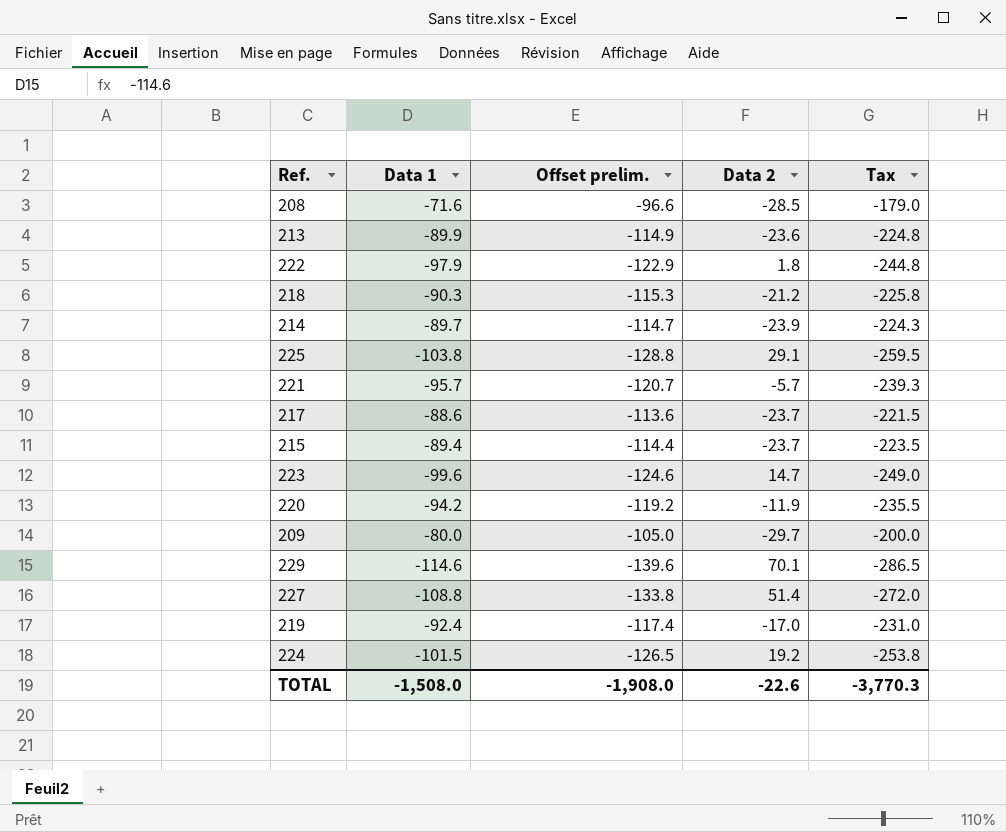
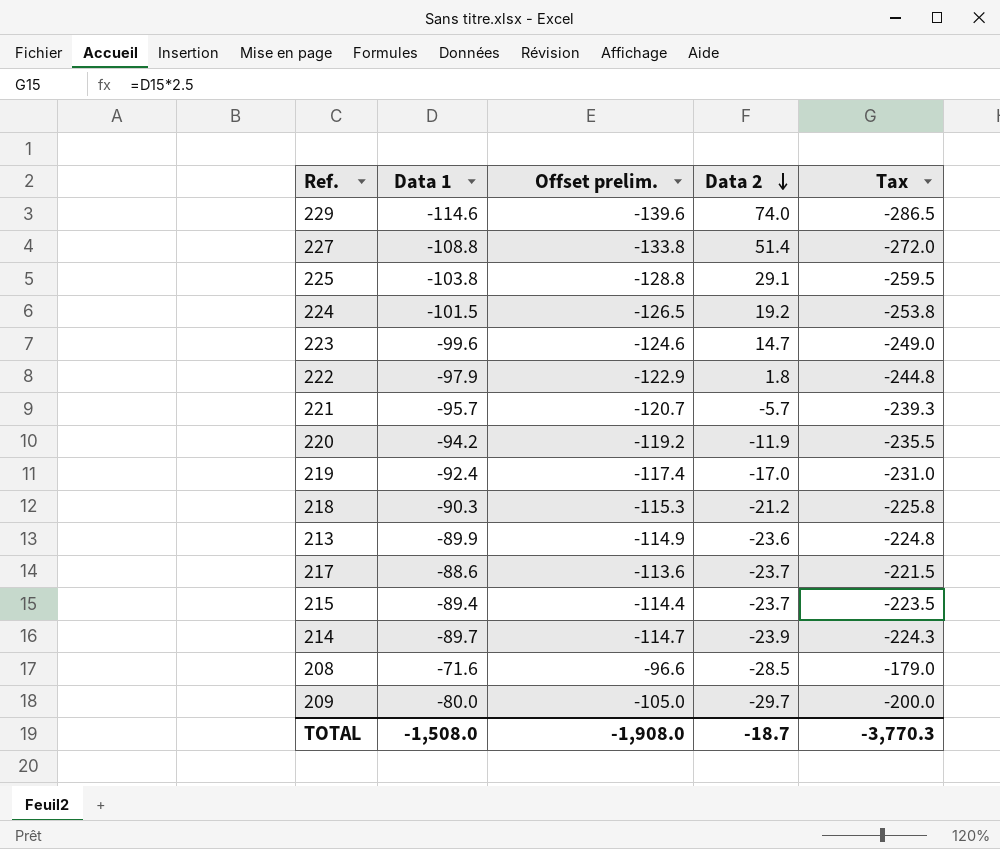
row order: none -> Data 2 descending
229 | Data 2: 70.1 -> 74.0
TOTAL | Data 2: -22.6 -> -18.7

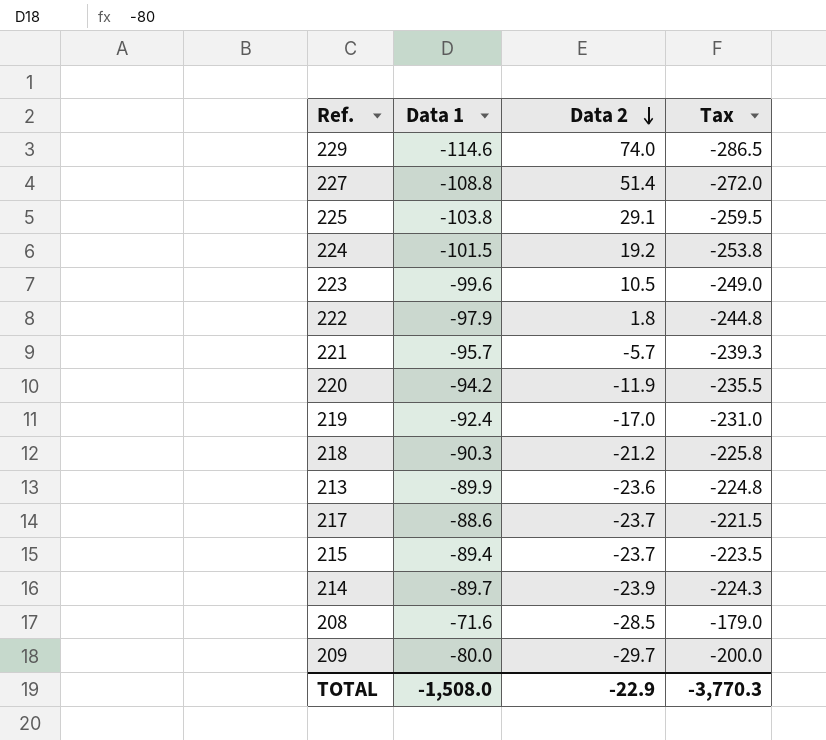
column Offset prelim. | formula: [Data 1] - 25 -> none
223 | Data 2: 14.7 -> 10.5
TOTAL | Data 2: -18.7 -> -22.9

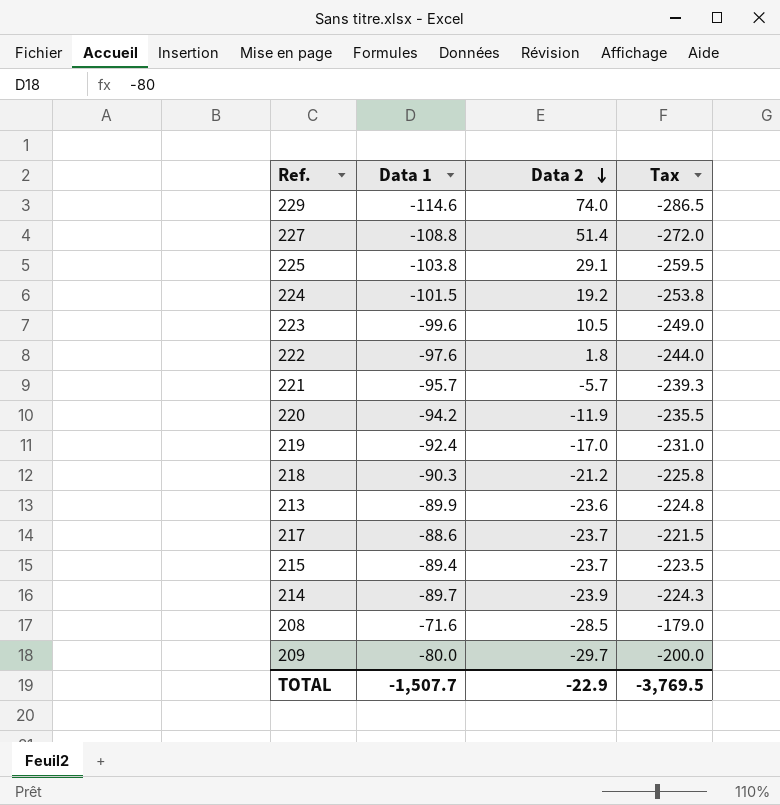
222 | Data 1: -97.9 -> -97.6
222 | Tax: -244.8 -> -244.0
TOTAL | Data 1: -1,508.0 -> -1,507.7
TOTAL | Tax: -3,770.3 -> -3,769.5

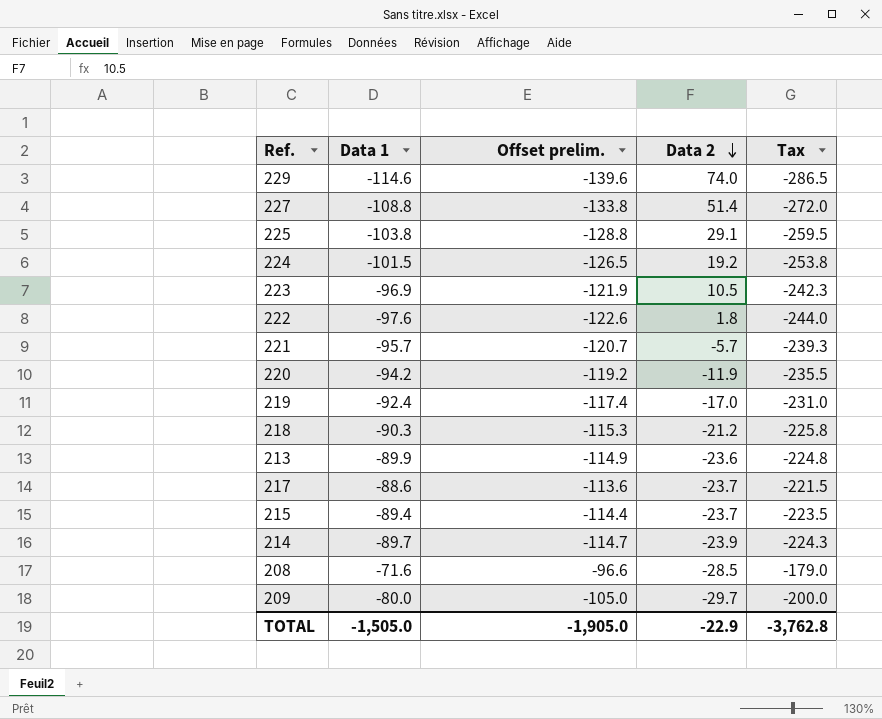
column Offset prelim. | formula: none -> [Data 1] - 25
223 | Data 1: -99.6 -> -96.9
223 | Tax: -249.0 -> -242.3
TOTAL | Data 1: -1,507.7 -> -1,505.0
TOTAL | Tax: -3,769.5 -> -3,762.8

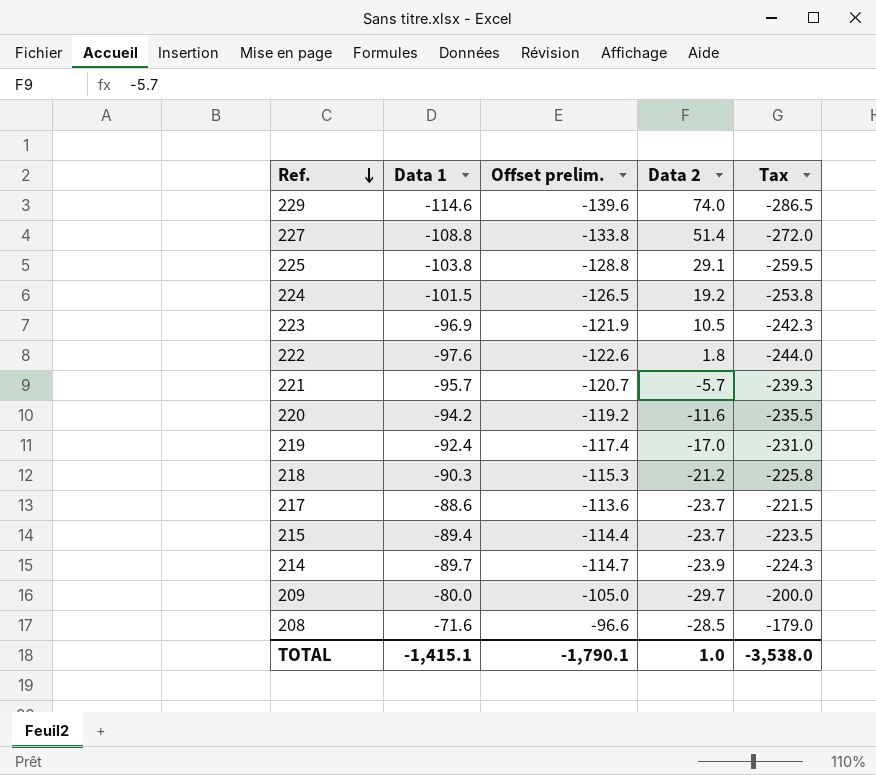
row order: Data 2 descending -> Ref. descending
row 213: -89.9 | -114.9 | -23.6 | -224.8 -> none
220 | Data 2: -11.9 -> -11.6
TOTAL | Data 1: -1,505.0 -> -1,415.1
TOTAL | Offset prelim.: -1,905.0 -> -1,790.1
TOTAL | Data 2: -22.9 -> 1.0
TOTAL | Tax: -3,762.8 -> -3,538.0

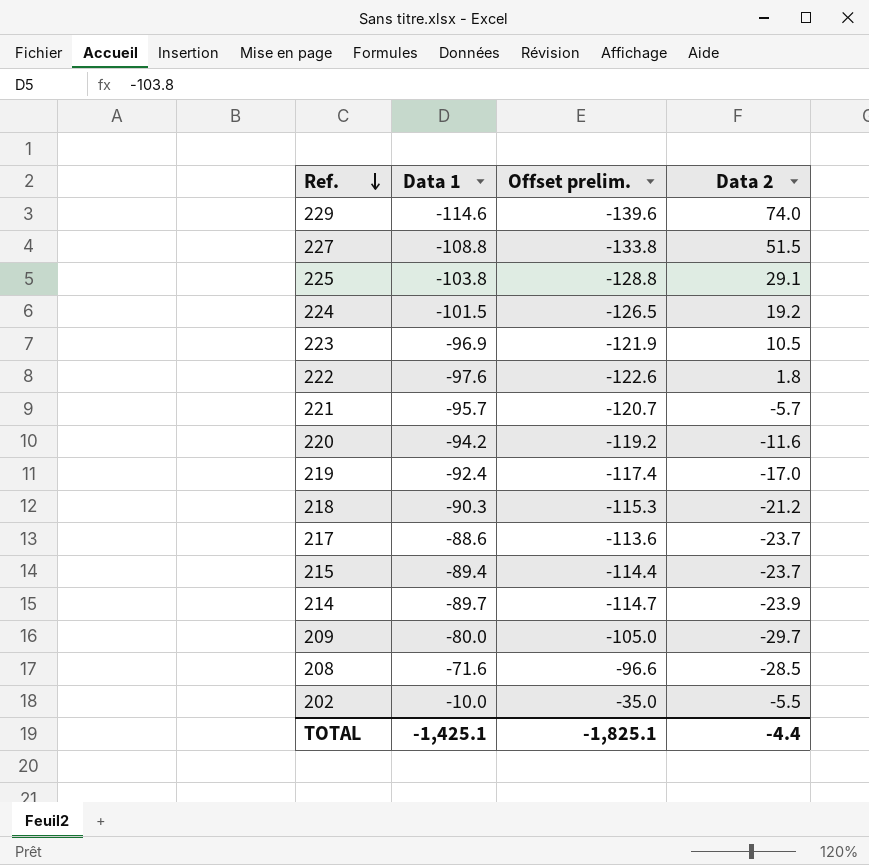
column Tax | formula: [Data 1] * 2.5 -> none
227 | Data 2: 51.4 -> 51.5
row 202: none -> -10.0 | -35.0 | -5.5
TOTAL | Data 1: -1,415.1 -> -1,425.1
TOTAL | Offset prelim.: -1,790.1 -> -1,825.1
TOTAL | Data 2: 1.0 -> -4.4

